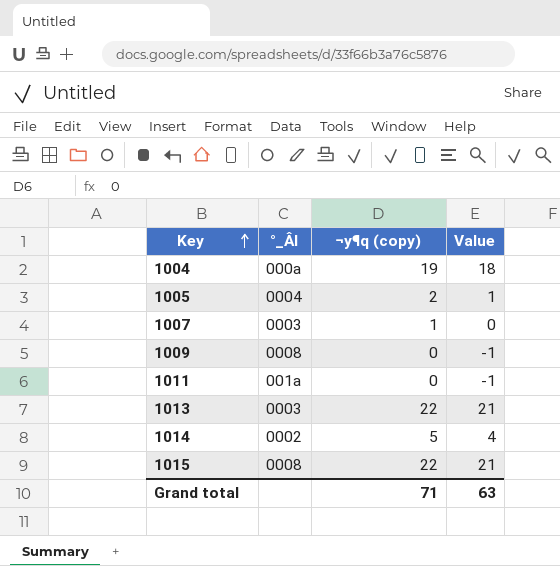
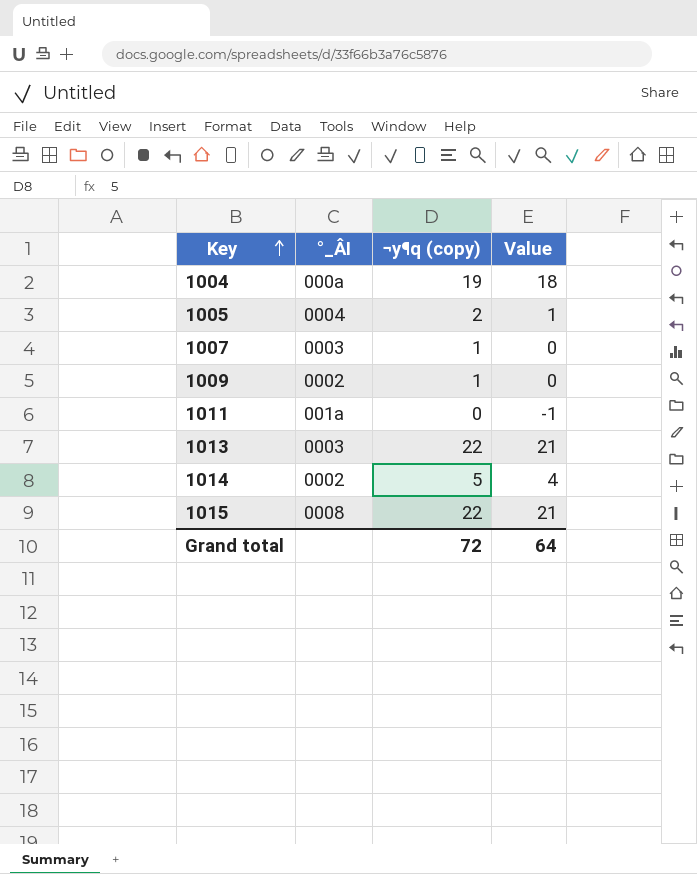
1009 | °_ÂI: 0008 -> 0002
1009 | ¬y¶q (copy): 0 -> 1
1009 | Value: -1 -> 0
Grand total | ¬y¶q (copy): 71 -> 72
Grand total | Value: 63 -> 64

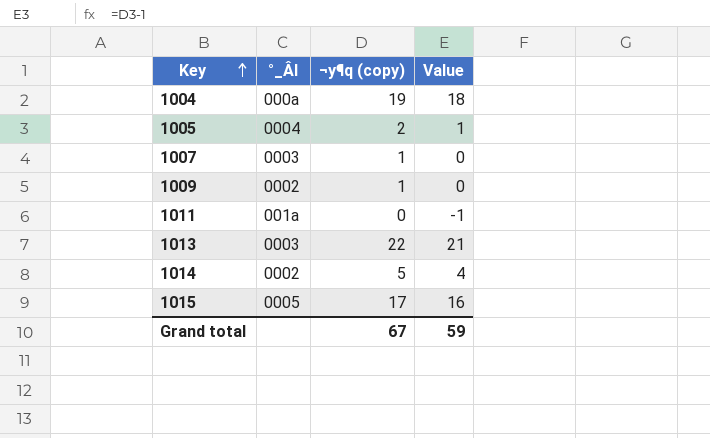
1015 | °_ÂI: 0008 -> 0005
1015 | ¬y¶q (copy): 22 -> 17
1015 | Value: 21 -> 16
Grand total | ¬y¶q (copy): 72 -> 67
Grand total | Value: 64 -> 59

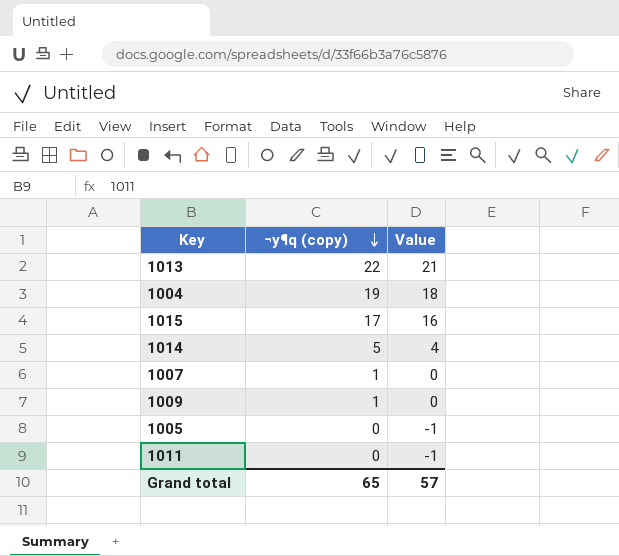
row order: Key ascending -> ¬y¶q (copy) descending
column °_ÂI | position: 2 -> none
1005 | ¬y¶q (copy): 2 -> 0
1005 | Value: 1 -> -1
Grand total | ¬y¶q (copy): 67 -> 65
Grand total | Value: 59 -> 57

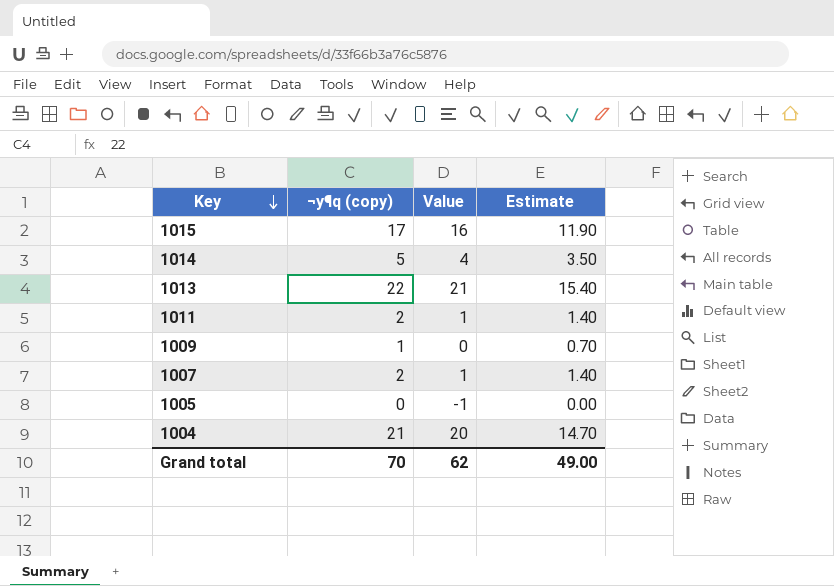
row order: ¬y¶q (copy) descending -> Key descending
column Estimate | formula: none -> [¬y¶q (copy)] * 0.7
1011 | ¬y¶q (copy): 0 -> 2
1011 | Value: -1 -> 1
1007 | ¬y¶q (copy): 1 -> 2
1007 | Value: 0 -> 1
1004 | ¬y¶q (copy): 19 -> 21
1004 | Value: 18 -> 20
Grand total | ¬y¶q (copy): 65 -> 70
Grand total | Value: 57 -> 62

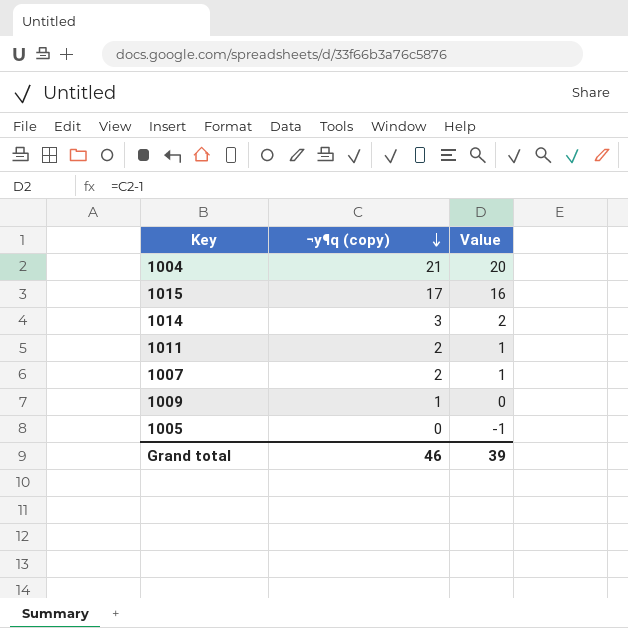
row order: Key descending -> ¬y¶q (copy) descending
column Estimate | formula: [¬y¶q (copy)] * 0.7 -> none
row 1013: 22 | 21 | 15.40 -> none
1014 | ¬y¶q (copy): 5 -> 3
1014 | Value: 4 -> 2
Grand total | ¬y¶q (copy): 70 -> 46
Grand total | Value: 62 -> 39

